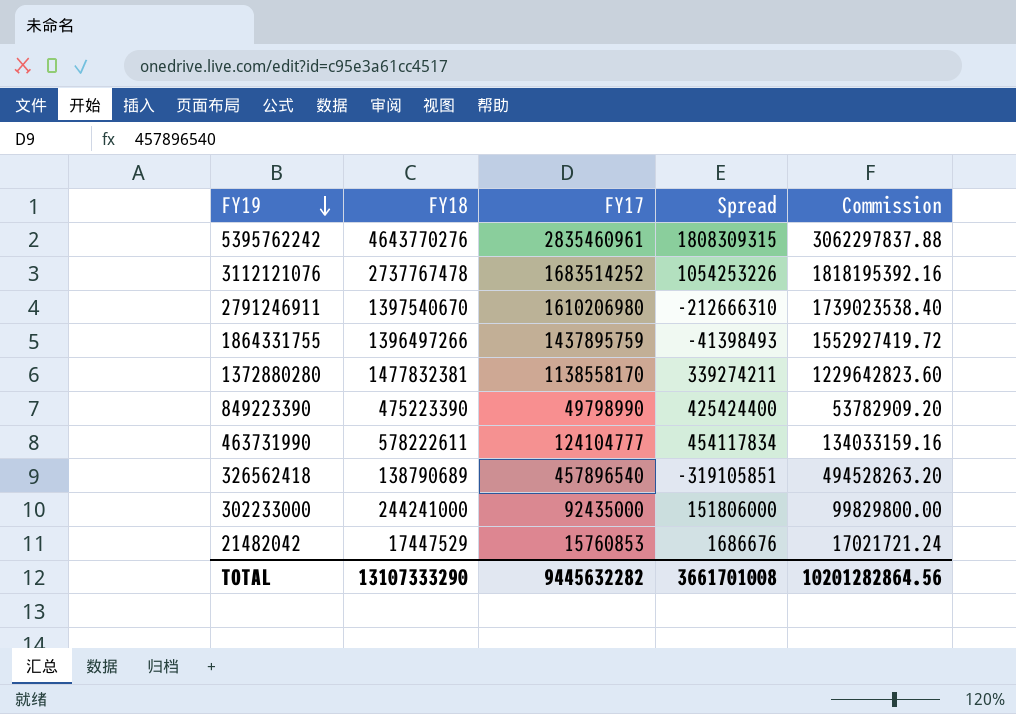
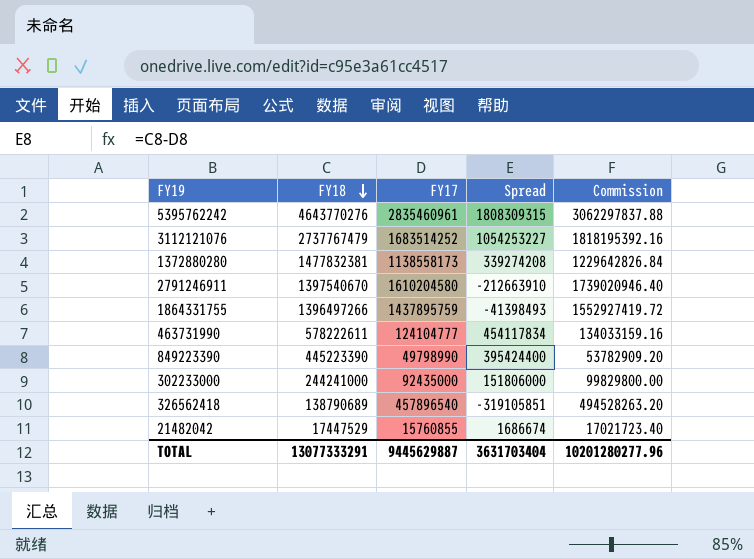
row order: FY19 descending -> FY18 descending
3112121076 | FY18: 2737767478 -> 2737767479
3112121076 | Spread: 1054253226 -> 1054253227
1372880280 | FY17: 1138558170 -> 1138558173
1372880280 | Spread: 339274211 -> 339274208
1372880280 | Commission: 1229642823.60 -> 1229642826.84
2791246911 | FY17: 1610206980 -> 1610204580
2791246911 | Spread: -212666310 -> -212663910
2791246911 | Commission: 1739023538.40 -> 1739020946.40
849223390 | FY18: 475223390 -> 445223390
849223390 | Spread: 425424400 -> 395424400
21482042 | FY17: 15760853 -> 15760855
21482042 | Spread: 1686676 -> 1686674
21482042 | Commission: 17021721.24 -> 17021723.40
TOTAL | FY18: 13107333290 -> 13077333291
TOTAL | FY17: 9445632282 -> 9445629887
TOTAL | Spread: 3661701008 -> 3631703404
TOTAL | Commission: 10201282864.56 -> 10201280277.96

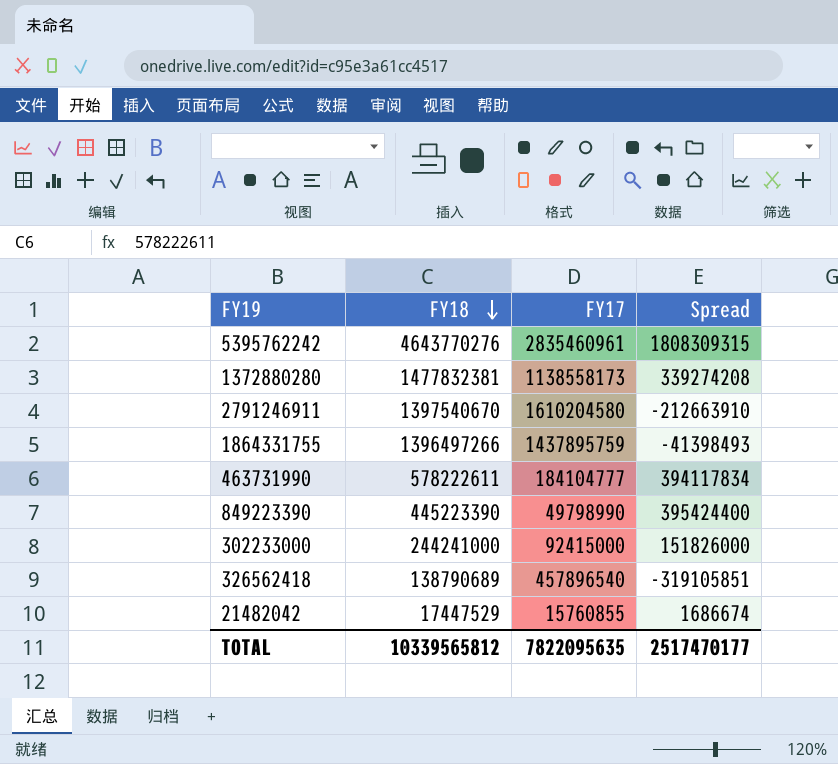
column Commission | formula: [FY17] * 1.08 -> none
row 3112121076: 2737767479 | 1683514252 | 1054253227 | 1818195392.16 -> none
463731990 | FY17: 124104777 -> 184104777
463731990 | Spread: 454117834 -> 394117834
302233000 | FY17: 92435000 -> 92415000
302233000 | Spread: 151806000 -> 151826000
TOTAL | FY18: 13077333291 -> 10339565812
TOTAL | FY17: 9445629887 -> 7822095635
TOTAL | Spread: 3631703404 -> 2517470177

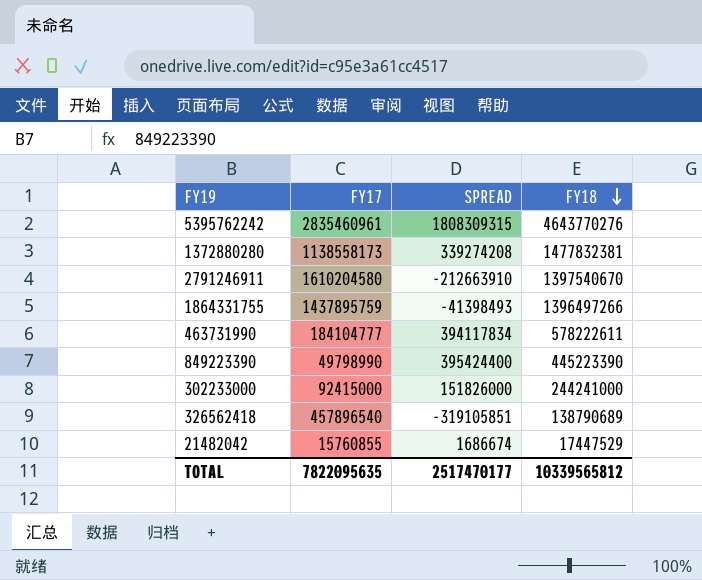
column name: Spread -> SPREAD
column FY18 | position: 2 -> 4

